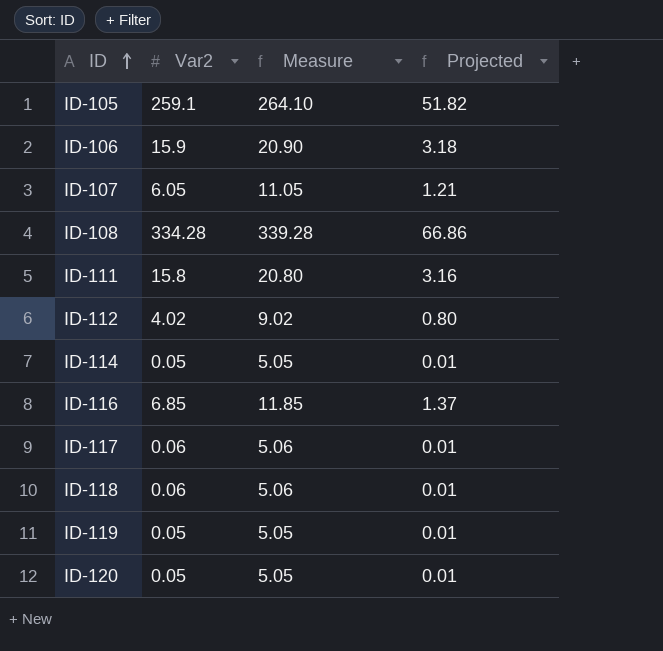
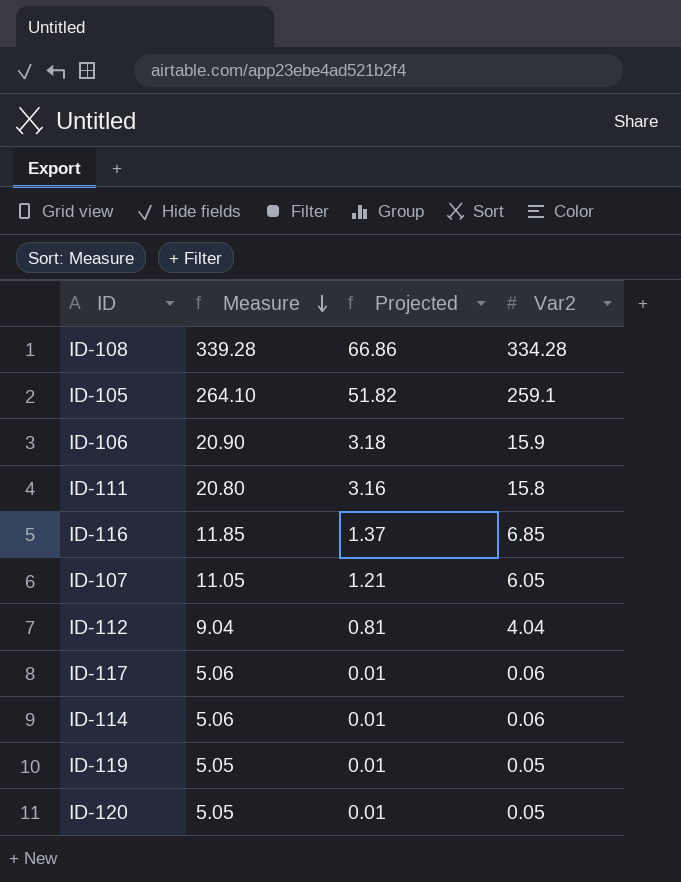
row order: ID ascending -> Measure descending
column Var2 | position: 2 -> 4
row ID-118: 0.06 | 5.06 | 0.01 -> none
ID-112 | Measure: 9.02 -> 9.04
ID-112 | Projected: 0.80 -> 0.81
ID-112 | Var2: 4.02 -> 4.04
ID-114 | Measure: 5.05 -> 5.06
ID-114 | Var2: 0.05 -> 0.06

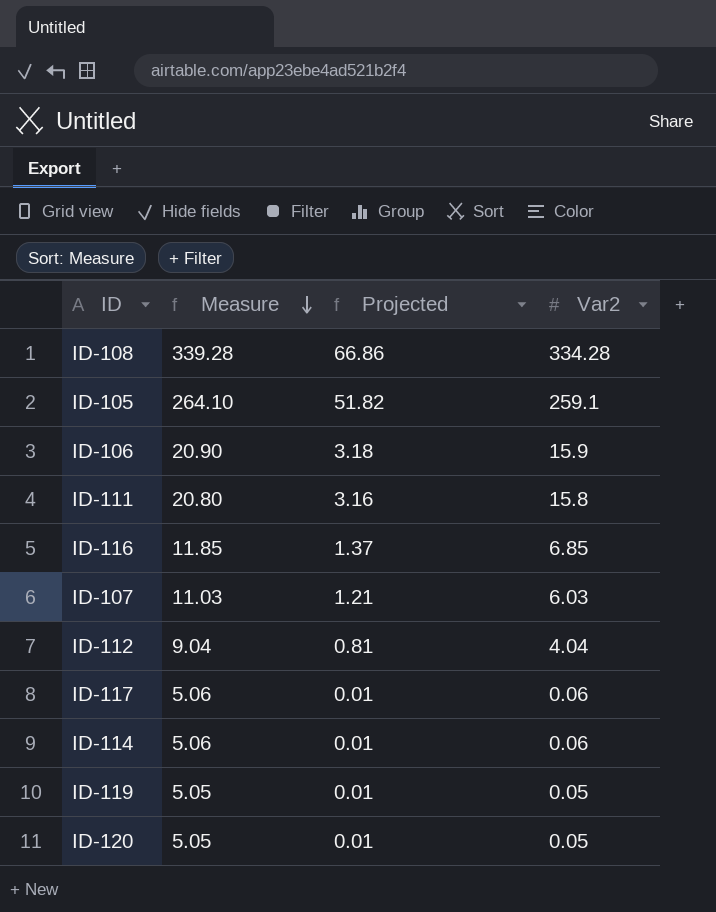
ID-107 | Measure: 11.05 -> 11.03
ID-107 | Var2: 6.05 -> 6.03

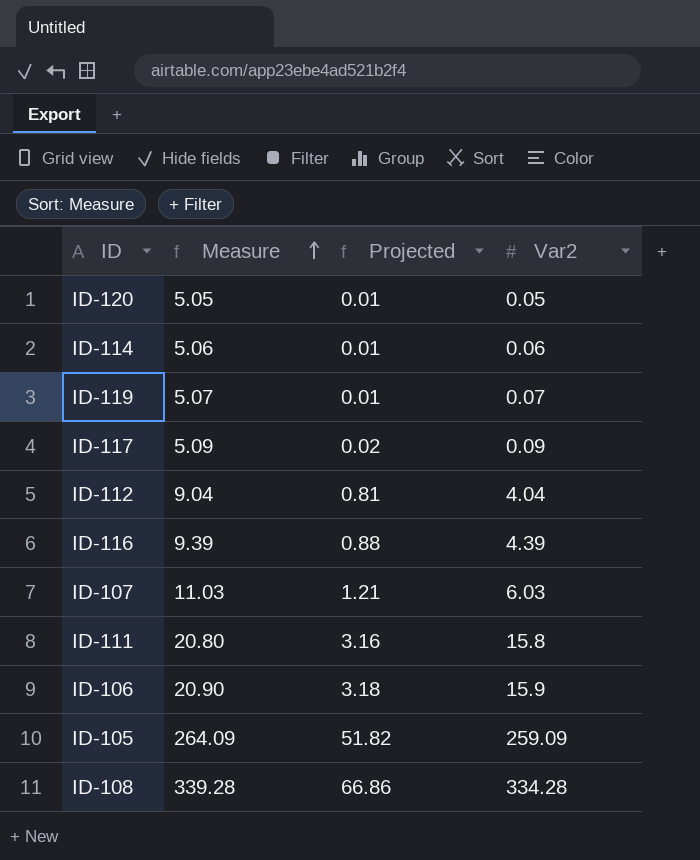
row order: Measure descending -> Measure ascending
ID-119 | Measure: 5.05 -> 5.07
ID-119 | Var2: 0.05 -> 0.07
ID-117 | Measure: 5.06 -> 5.09
ID-117 | Projected: 0.01 -> 0.02
ID-117 | Var2: 0.06 -> 0.09
ID-116 | Measure: 11.85 -> 9.39
ID-116 | Projected: 1.37 -> 0.88
ID-116 | Var2: 6.85 -> 4.39
ID-105 | Measure: 264.10 -> 264.09
ID-105 | Var2: 259.1 -> 259.09

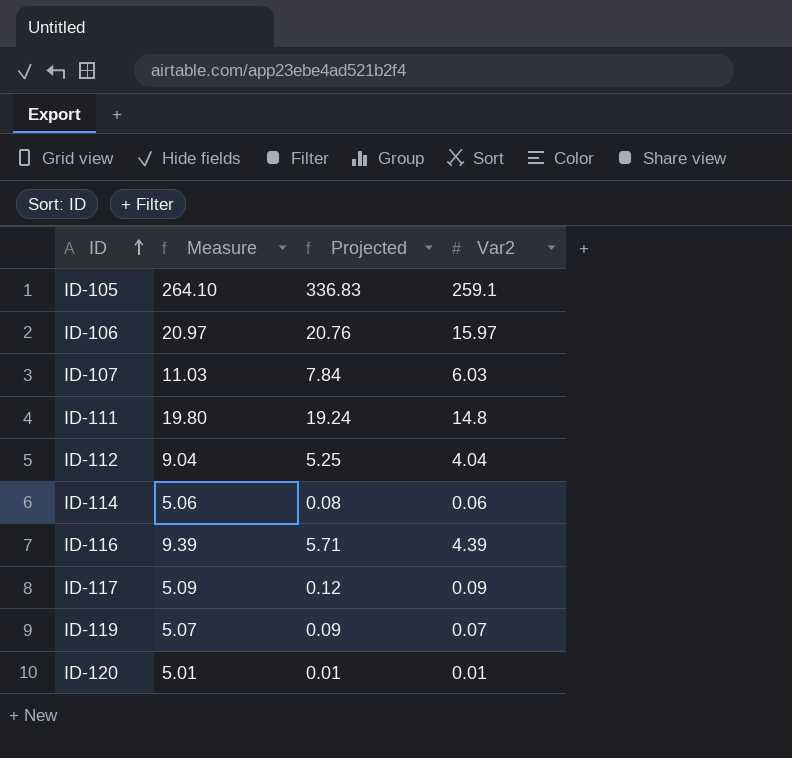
row order: Measure ascending -> ID ascending
column Projected | formula: [Var2] * 0.2 -> [Var2] * 1.3
row ID-108: 339.28 | 66.86 | 334.28 -> none
ID-105 | Measure: 264.09 -> 264.10
ID-105 | Var2: 259.09 -> 259.1
ID-106 | Measure: 20.90 -> 20.97
ID-106 | Var2: 15.9 -> 15.97
ID-111 | Measure: 20.80 -> 19.80
ID-111 | Var2: 15.8 -> 14.8
ID-120 | Measure: 5.05 -> 5.01
ID-120 | Var2: 0.05 -> 0.01

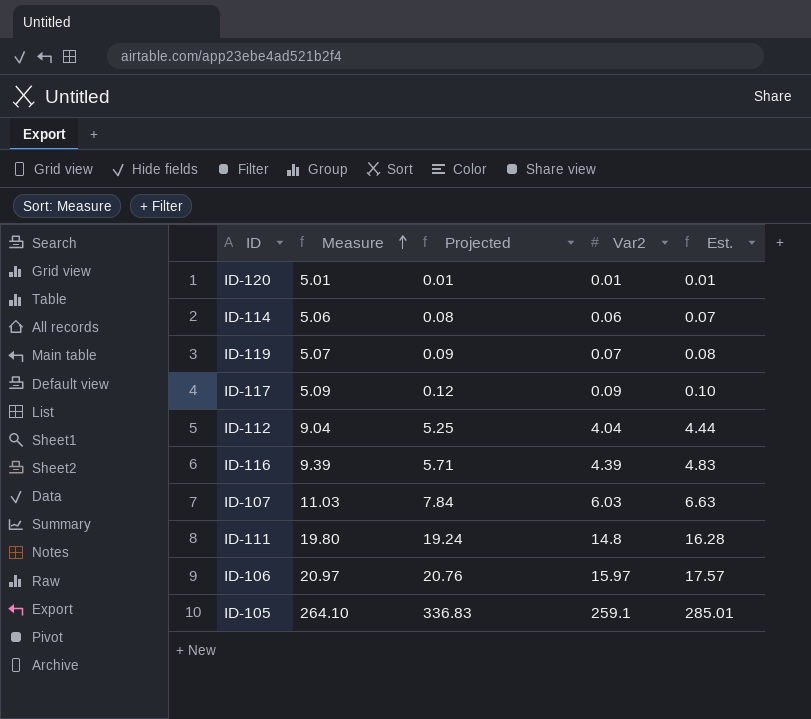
row order: ID ascending -> Measure ascending
column Est. | formula: none -> [Var2] * 1.1

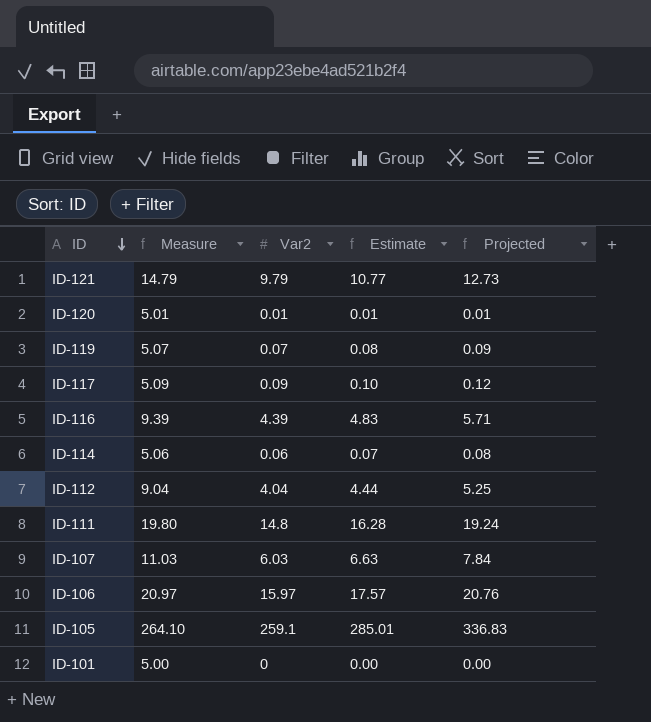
row order: Measure ascending -> ID descending
column name: Est. -> Estimate
column Projected | position: 3 -> 5
row ID-121: none -> 14.79 | 9.79 | 10.77 | 12.73
row ID-101: none -> 5.00 | 0 | 0.00 | 0.00

